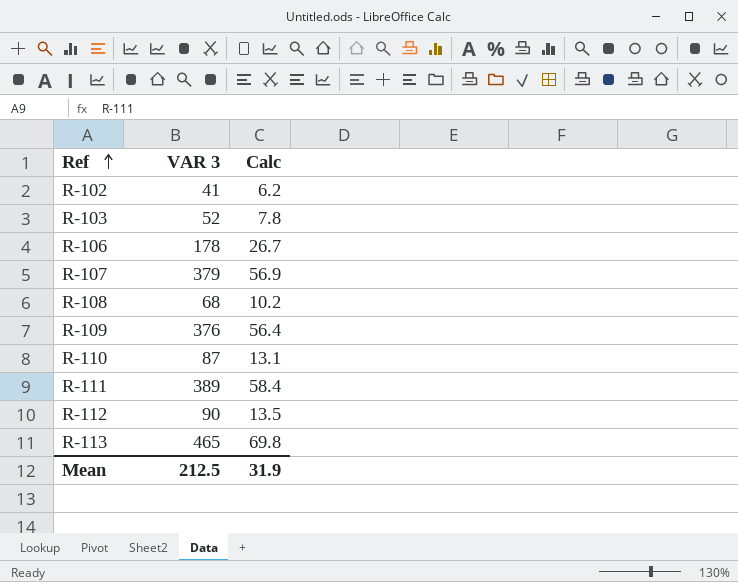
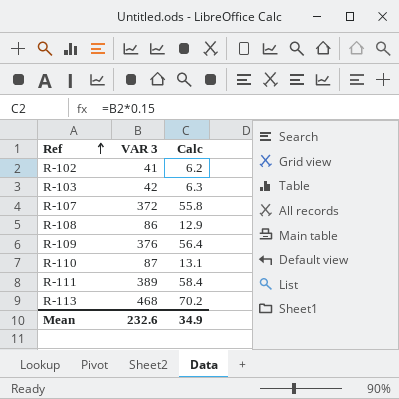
row R-106: 178 | 26.7 -> none
row R-112: 90 | 13.5 -> none
R-103 | VAR 3: 52 -> 42
R-103 | Calc: 7.8 -> 6.3
R-107 | VAR 3: 379 -> 372
R-107 | Calc: 56.9 -> 55.8
R-108 | VAR 3: 68 -> 86
R-108 | Calc: 10.2 -> 12.9
R-113 | VAR 3: 465 -> 468
R-113 | Calc: 69.8 -> 70.2
Mean | VAR 3: 212.5 -> 232.6
Mean | Calc: 31.9 -> 34.9

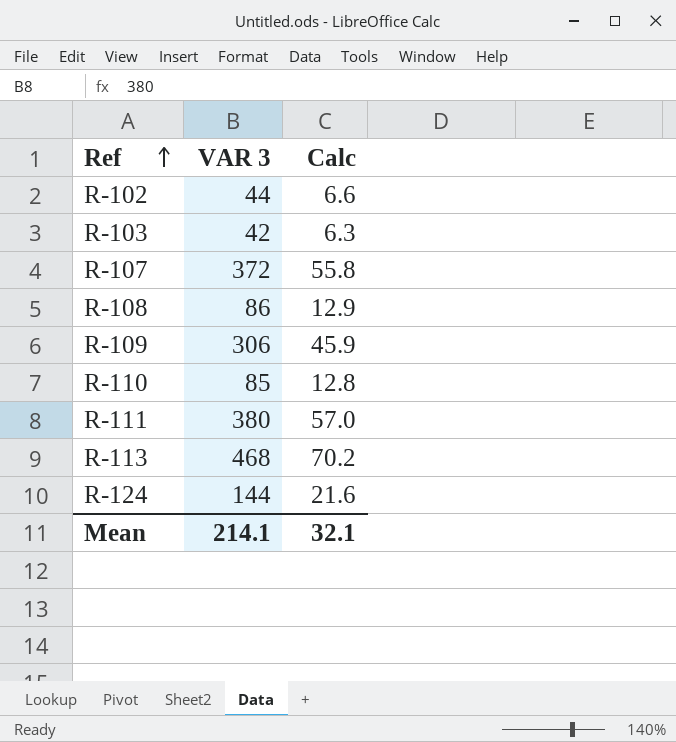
R-102 | VAR 3: 41 -> 44
R-102 | Calc: 6.2 -> 6.6
R-109 | VAR 3: 376 -> 306
R-109 | Calc: 56.4 -> 45.9
R-110 | VAR 3: 87 -> 85
R-110 | Calc: 13.1 -> 12.8
R-111 | VAR 3: 389 -> 380
R-111 | Calc: 58.4 -> 57.0
row R-124: none -> 144 | 21.6
Mean | VAR 3: 232.6 -> 214.1
Mean | Calc: 34.9 -> 32.1

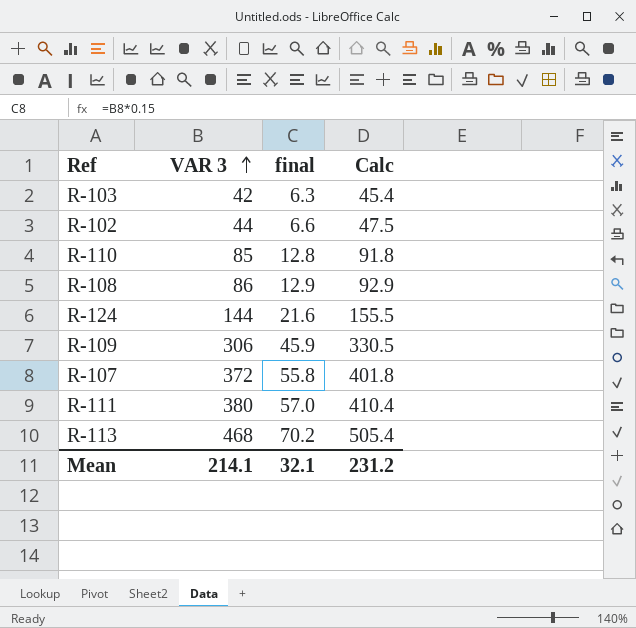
row order: Ref ascending -> VAR 3 ascending
column final | formula: none -> [VAR 3] * 0.15
column Calc | formula: [VAR 3] * 0.15 -> [VAR 3] * 1.08
Mean | Calc: 32.1 -> 231.2

